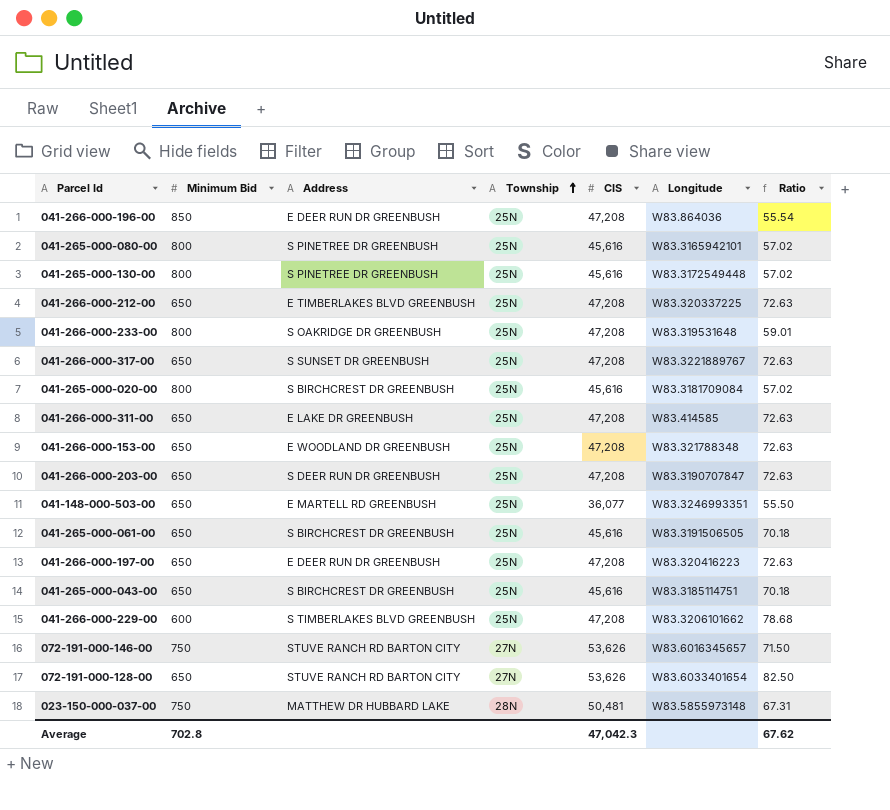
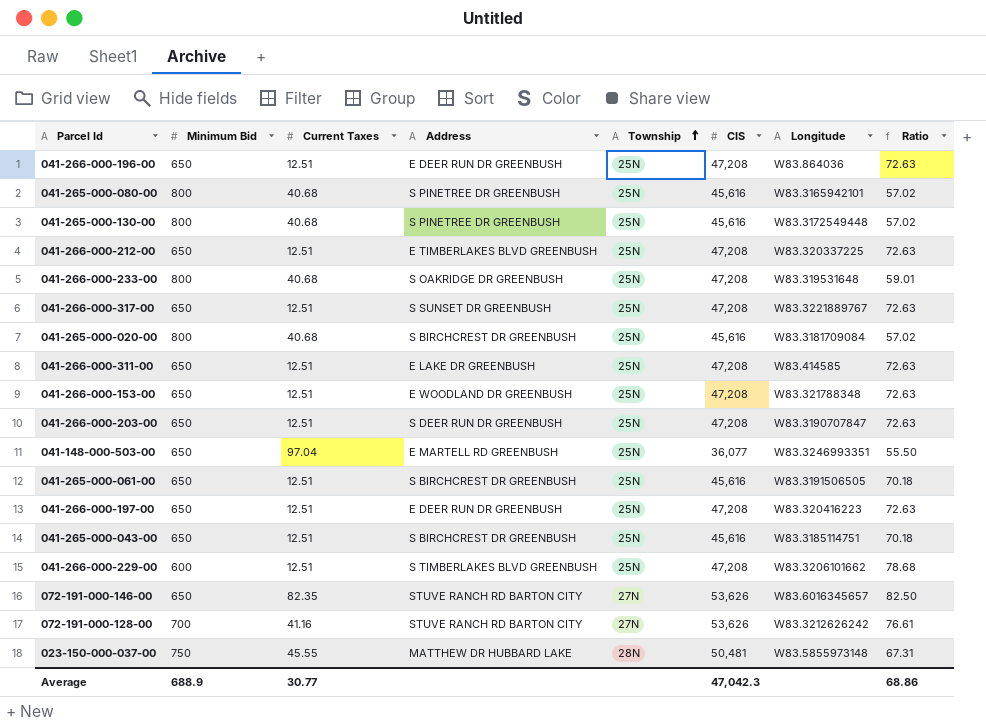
column Current Taxes | position: none -> 3
041-266-000-196-00 | Minimum Bid: 850 -> 650
041-266-000-196-00 | Ratio: 55.54 -> 72.63
072-191-000-146-00 | Minimum Bid: 750 -> 650
072-191-000-146-00 | Ratio: 71.50 -> 82.50
072-191-000-128-00 | Minimum Bid: 650 -> 700
072-191-000-128-00 | Longitude: W83.6033401654 -> W83.3212626242
072-191-000-128-00 | Ratio: 82.50 -> 76.61
Average | Minimum Bid: 702.8 -> 688.9
Average | Ratio: 67.62 -> 68.86

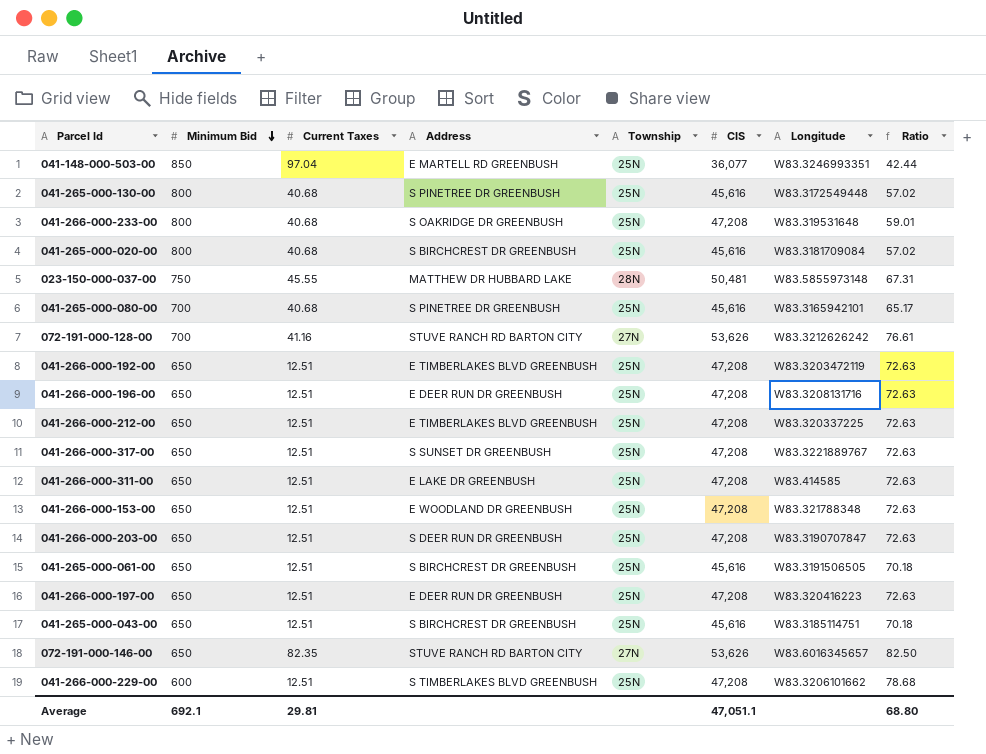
row order: Township ascending -> Minimum Bid descending
041-148-000-503-00 | Minimum Bid: 650 -> 850
041-148-000-503-00 | Ratio: 55.50 -> 42.44
041-265-000-080-00 | Minimum Bid: 800 -> 700
041-265-000-080-00 | Ratio: 57.02 -> 65.17
row 041-266-000-192-00: none -> 650 | 12.51 | E TIMBERLAKES BLVD GREENBUSH | 25N | 47,208 | W83.3203472119 | 72.63
041-266-000-196-00 | Longitude: W83.864036 -> W83.3208131716
Average | Minimum Bid: 688.9 -> 692.1
Average | Current Taxes: 30.77 -> 29.81
Average | CIS: 47,042.3 -> 47,051.1
Average | Ratio: 68.86 -> 68.80

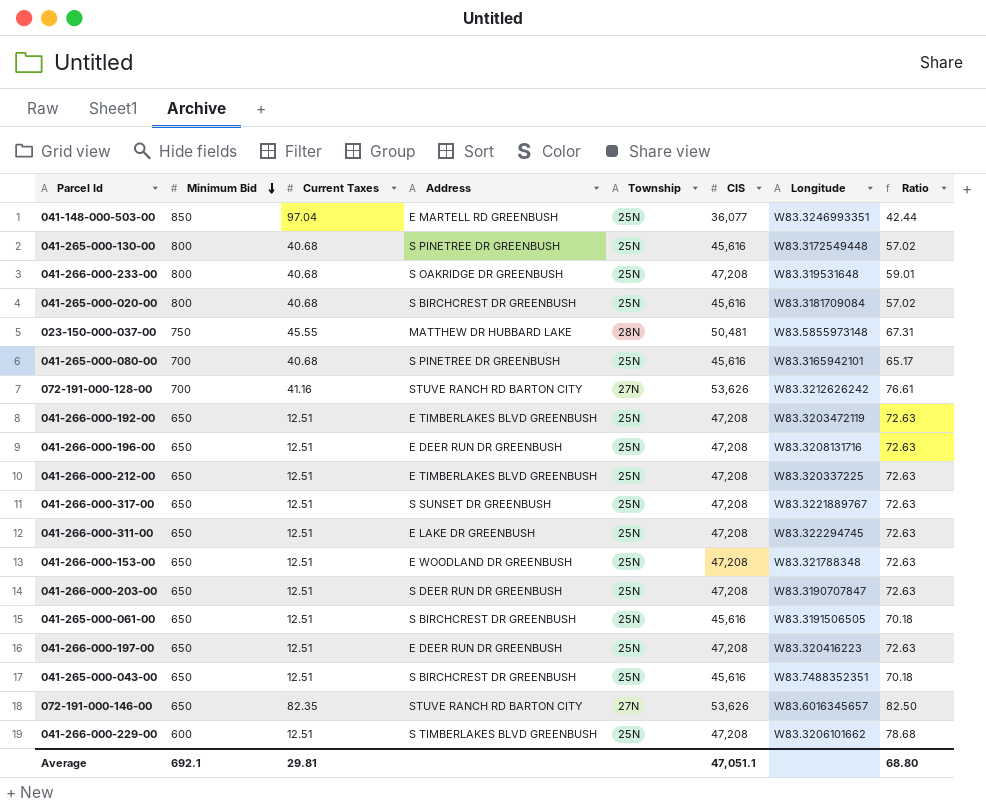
041-266-000-311-00 | Longitude: W83.414585 -> W83.322294745
041-265-000-043-00 | Longitude: W83.3185114751 -> W83.7488352351

